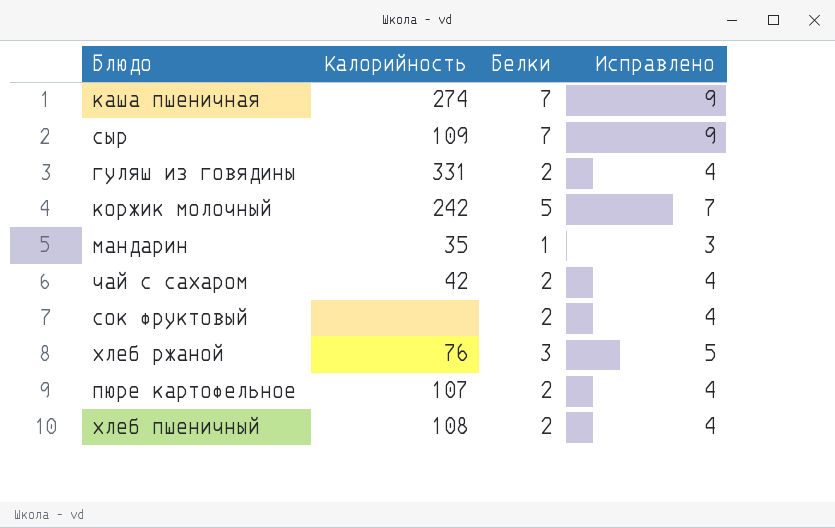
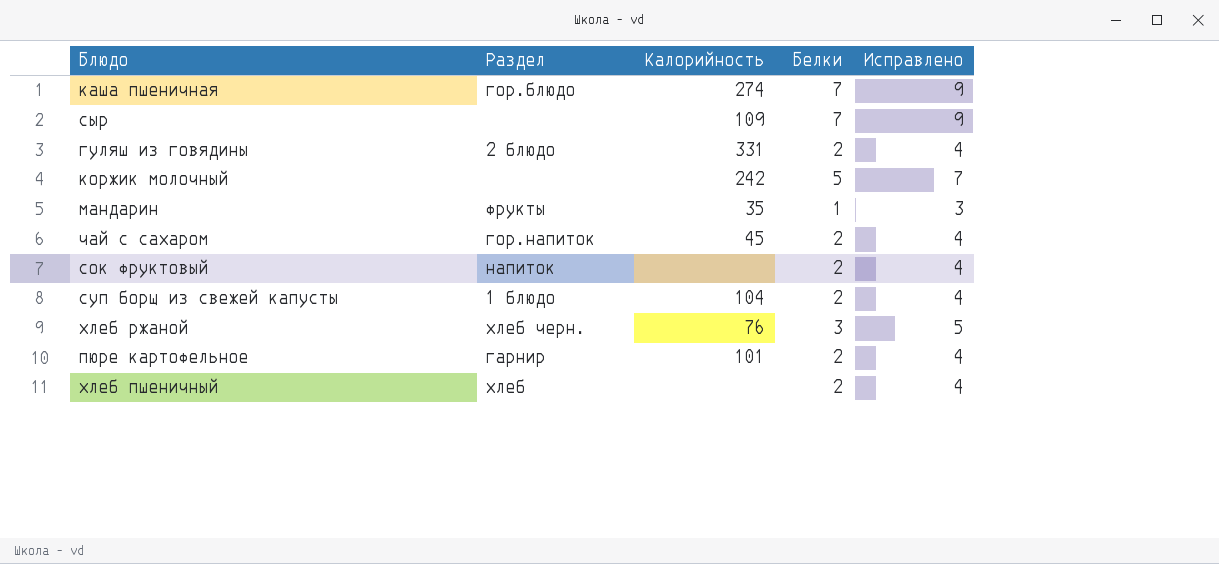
column Раздел | position: none -> 2
чай с сахаром | Калорийность: 42 -> 45
row суп борщ из свежей капусты: none -> 1 блюдо | 104 | 2 | 4
пюре картофельное | Калорийность: 107 -> 101
хлеб пшеничный | Калорийность: 108 -> none

